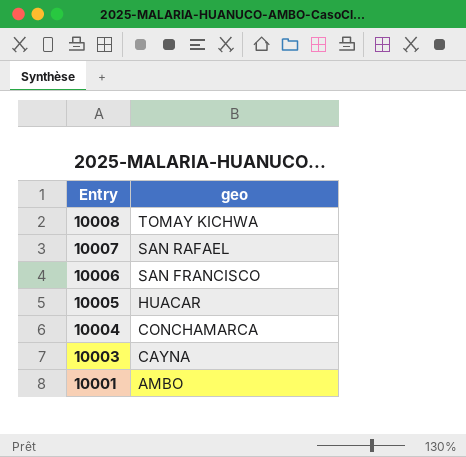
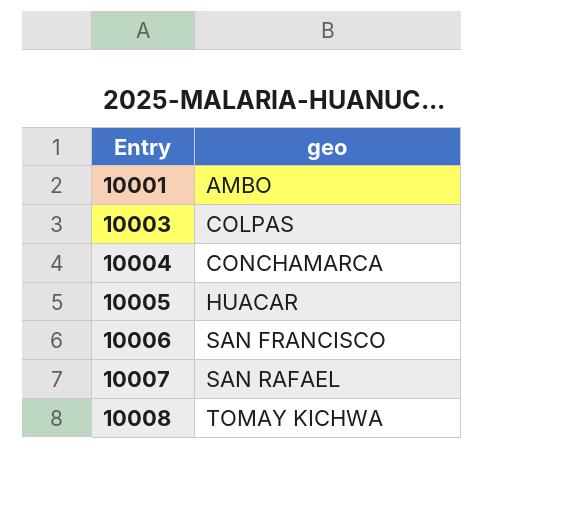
row order: Entry descending -> Entry ascending
10003 | geo: CAYNA -> COLPAS

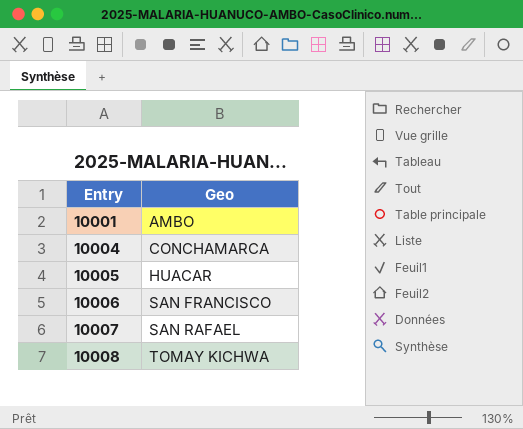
column name: geo -> Geo
row 10003: COLPAS -> none

